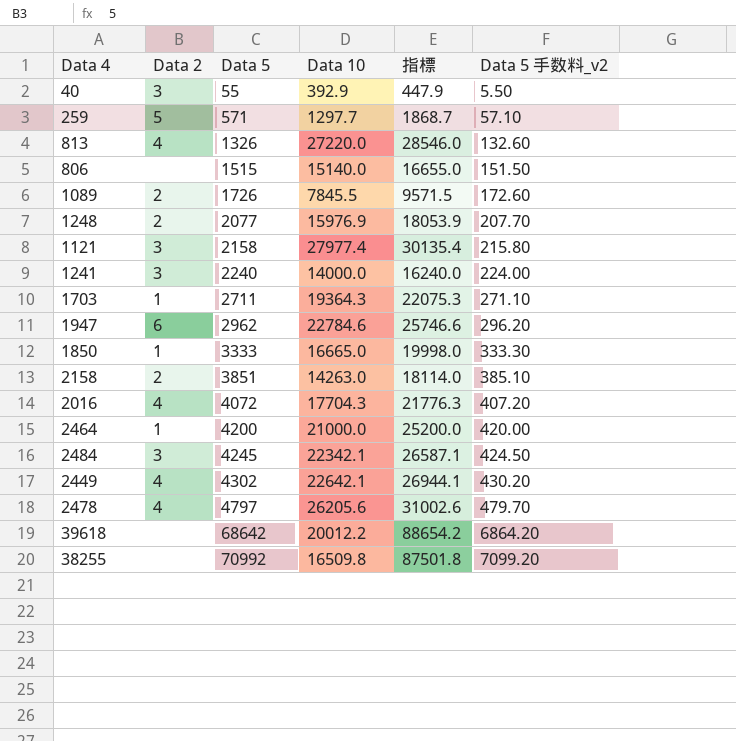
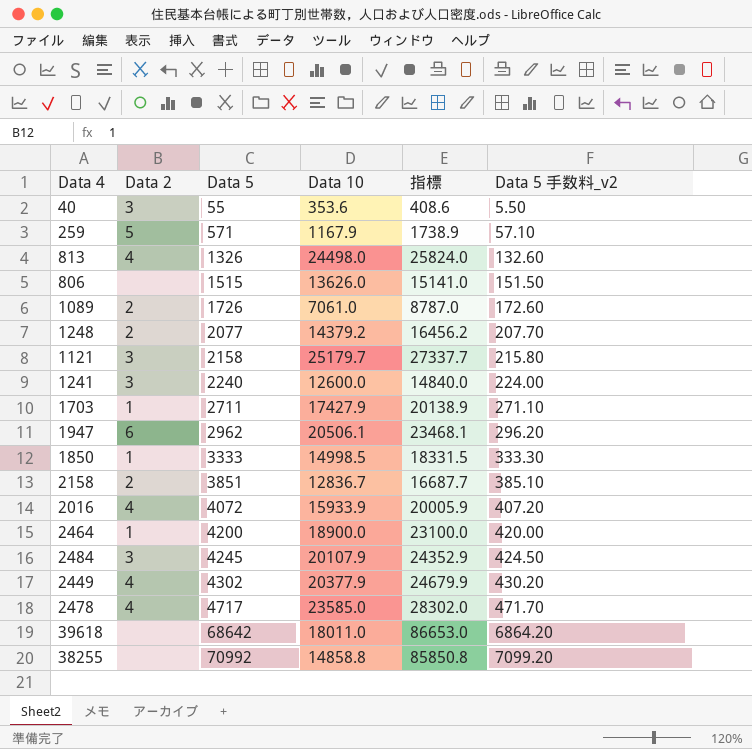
40 | Data 10: 392.9 -> 353.6
40 | 指標: 447.9 -> 408.6
259 | Data 10: 1297.7 -> 1167.9
259 | 指標: 1868.7 -> 1738.9
813 | Data 10: 27220.0 -> 24498.0
813 | 指標: 28546.0 -> 25824.0
806 | Data 10: 15140.0 -> 13626.0
806 | 指標: 16655.0 -> 15141.0
1089 | Data 10: 7845.5 -> 7061.0
1089 | 指標: 9571.5 -> 8787.0
1248 | Data 10: 15976.9 -> 14379.2
1248 | 指標: 18053.9 -> 16456.2
1121 | Data 10: 27977.4 -> 25179.7
1121 | 指標: 30135.4 -> 27337.7
1241 | Data 10: 14000.0 -> 12600.0
1241 | 指標: 16240.0 -> 14840.0
1703 | Data 10: 19364.3 -> 17427.9
1703 | 指標: 22075.3 -> 20138.9
1947 | Data 10: 22784.6 -> 20506.1
1947 | 指標: 25746.6 -> 23468.1
1850 | Data 10: 16665.0 -> 14998.5
1850 | 指標: 19998.0 -> 18331.5
2158 | Data 10: 14263.0 -> 12836.7
2158 | 指標: 18114.0 -> 16687.7
2016 | Data 10: 17704.3 -> 15933.9
2016 | 指標: 21776.3 -> 20005.9
2464 | Data 10: 21000.0 -> 18900.0
2464 | 指標: 25200.0 -> 23100.0
2484 | Data 10: 22342.1 -> 20107.9
2484 | 指標: 26587.1 -> 24352.9
2449 | Data 10: 22642.1 -> 20377.9
2449 | 指標: 26944.1 -> 24679.9
2478 | Data 5: 4797 -> 4717
2478 | Data 10: 26205.6 -> 23585.0
2478 | 指標: 31002.6 -> 28302.0
2478 | Data 5 手数料_v2: 479.70 -> 471.70
39618 | Data 10: 20012.2 -> 18011.0
39618 | 指標: 88654.2 -> 86653.0
38255 | Data 10: 16509.8 -> 14858.8
38255 | 指標: 87501.8 -> 85850.8

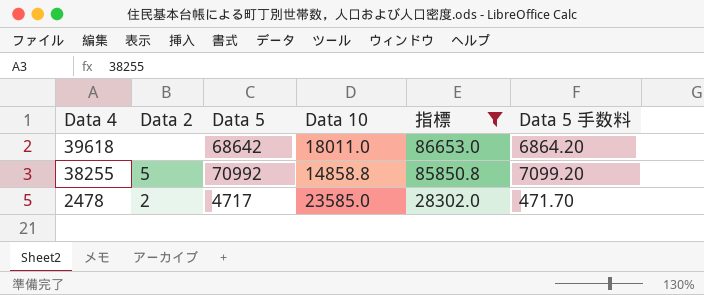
filter: none -> 指標 >= 28302.0
row order: Data 5 ascending -> Data 4 descending
column name: Data 5 手数料_v2 -> Data 5 手数料
38255 | Data 2: none -> 5
2478 | Data 2: 4 -> 2

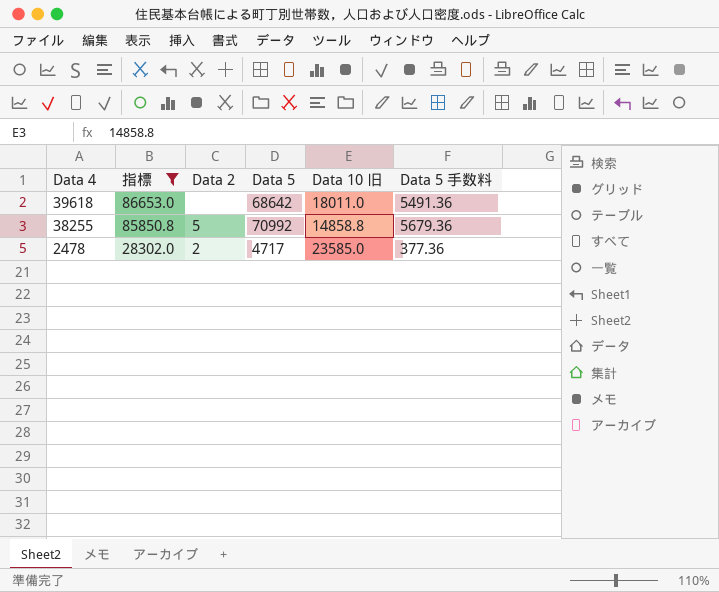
column 指標 | position: 5 -> 2
column name: Data 10 -> Data 10 旧
column Data 5 手数料 | formula: [Data 5] * 0.1 -> [Data 5] * 0.08

